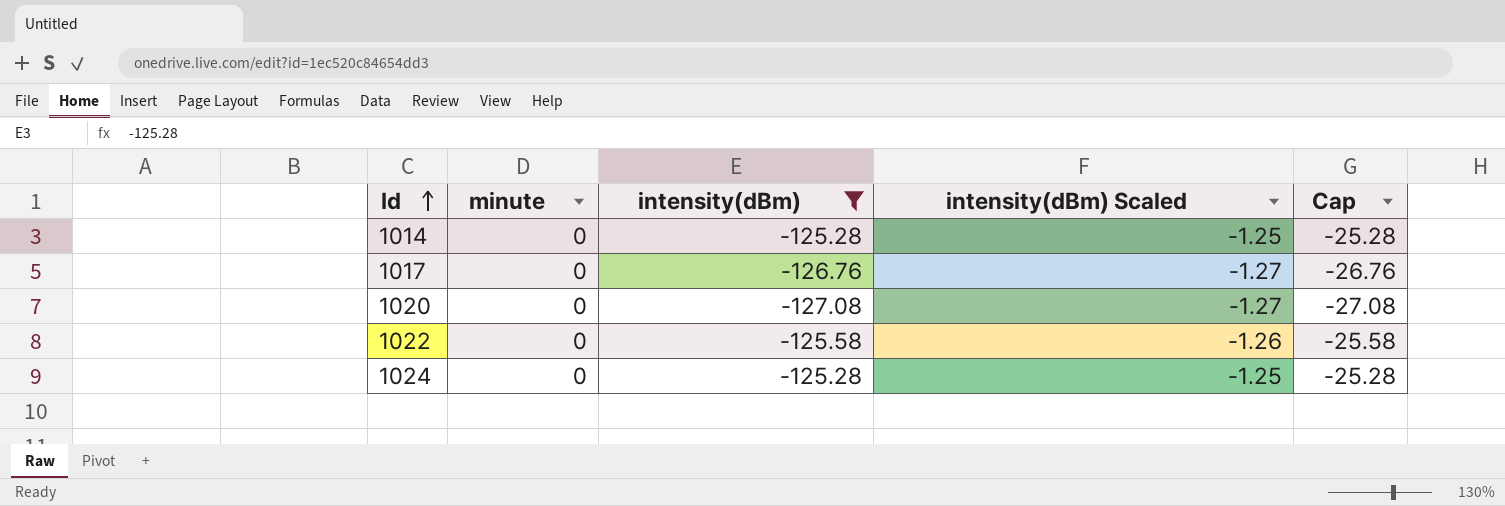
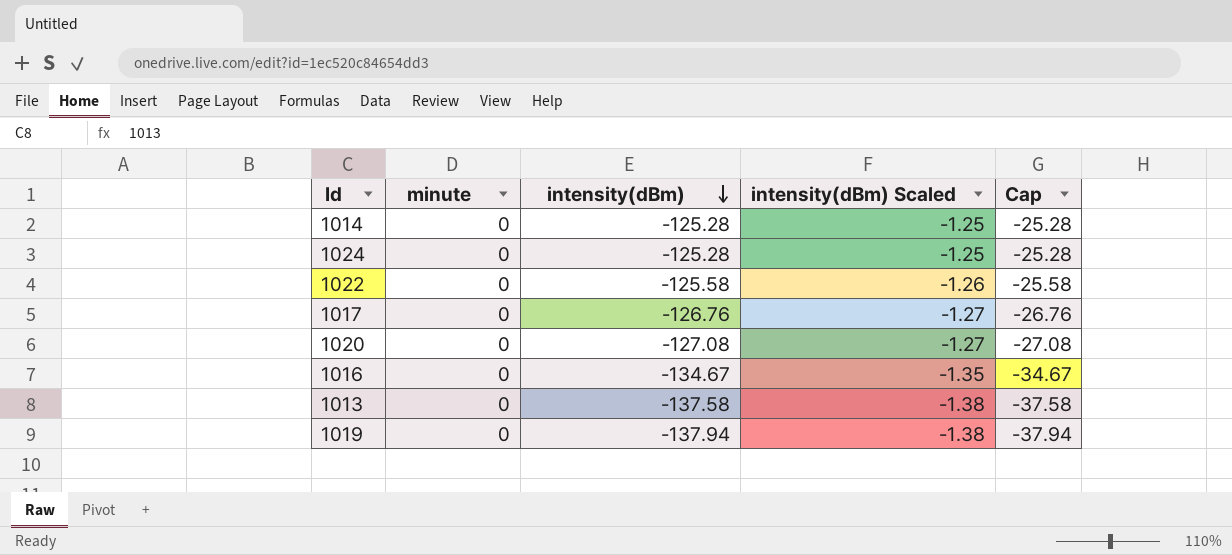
filter: intensity(dBm) >= -127.08 -> none
row order: Id ascending -> intensity(dBm) descending

